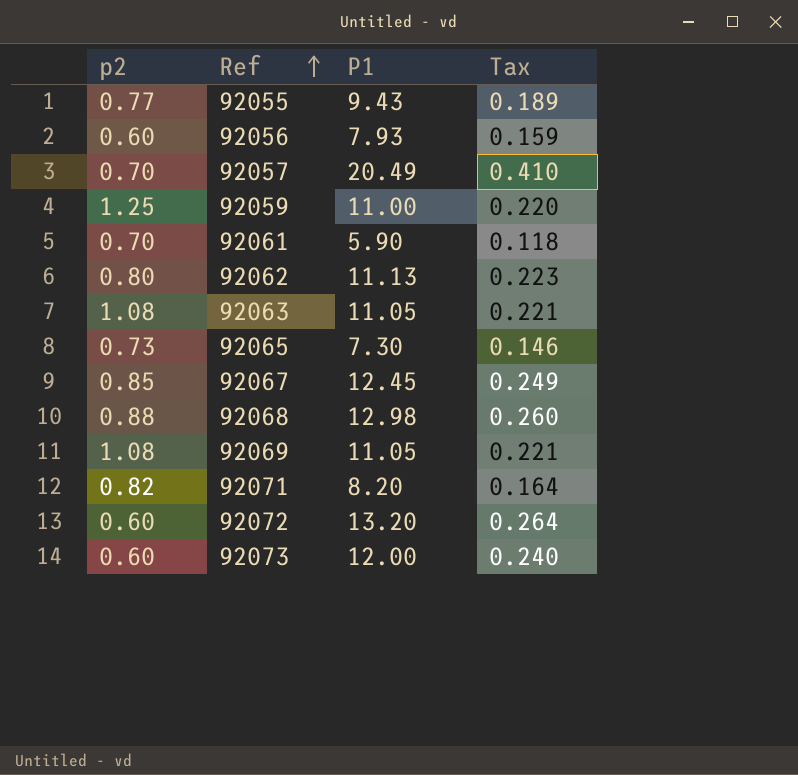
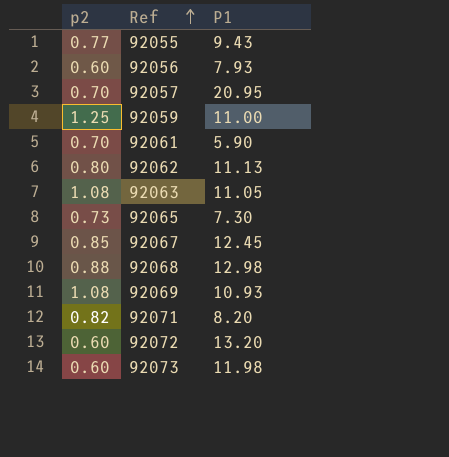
column Tax | formula: [P1] * 0.02 -> none
92057 | P1: 20.49 -> 20.95
92069 | P1: 11.05 -> 10.93
92073 | P1: 12.00 -> 11.98

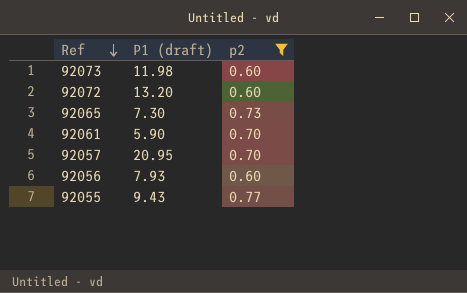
filter: none -> p2 <= 0.77
row order: Ref ascending -> Ref descending
column name: P1 -> P1 (draft)
column p2 | position: 1 -> 3

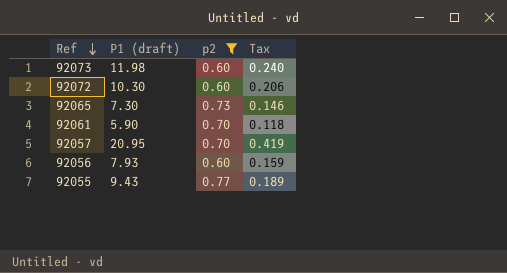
column Tax | formula: none -> [P1 (draft)] * 0.02
92072 | P1 (draft): 13.20 -> 10.30

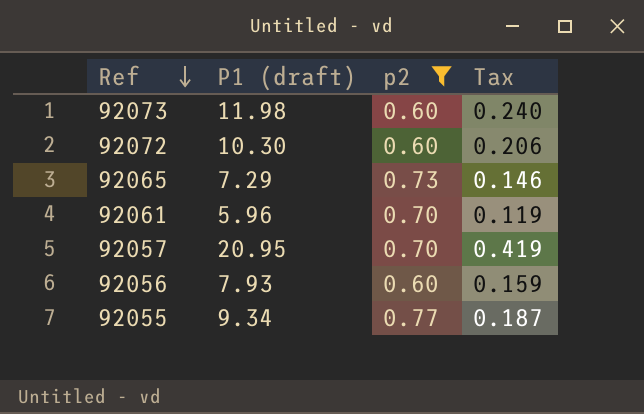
92065 | P1 (draft): 7.30 -> 7.29
92061 | P1 (draft): 5.90 -> 5.96
92061 | Tax: 0.118 -> 0.119
92055 | P1 (draft): 9.43 -> 9.34
92055 | Tax: 0.189 -> 0.187

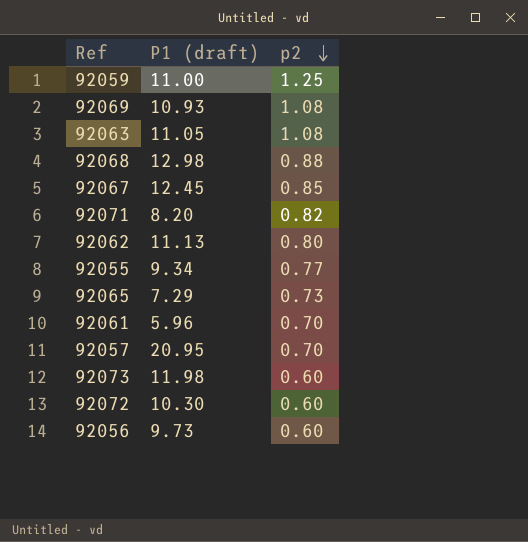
filter: p2 <= 0.77 -> none
row order: Ref descending -> p2 descending
column Tax | formula: [P1 (draft)] * 0.02 -> none
92056 | P1 (draft): 7.93 -> 9.73

